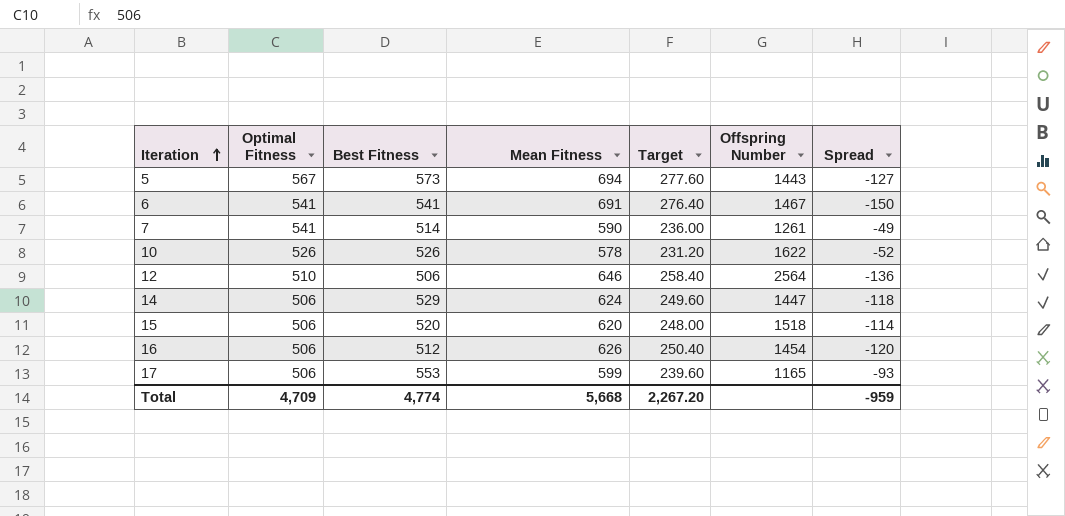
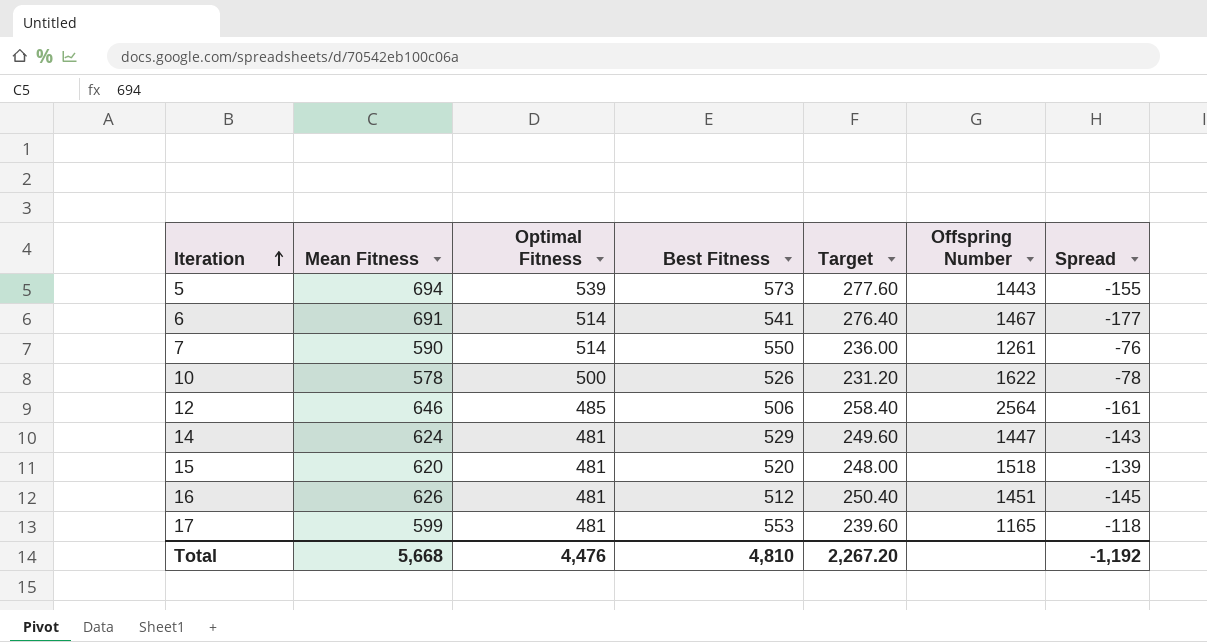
column Mean Fitness | position: 4 -> 2
5 | Optimal Fitness: 567 -> 539
5 | Spread: -127 -> -155
6 | Optimal Fitness: 541 -> 514
6 | Spread: -150 -> -177
7 | Optimal Fitness: 541 -> 514
7 | Best Fitness: 514 -> 550
7 | Spread: -49 -> -76
10 | Optimal Fitness: 526 -> 500
10 | Spread: -52 -> -78
12 | Optimal Fitness: 510 -> 485
12 | Spread: -136 -> -161
14 | Optimal Fitness: 506 -> 481
14 | Spread: -118 -> -143
15 | Optimal Fitness: 506 -> 481
15 | Spread: -114 -> -139
16 | Optimal Fitness: 506 -> 481
16 | Offspring Number: 1454 -> 1451
16 | Spread: -120 -> -145
17 | Optimal Fitness: 506 -> 481
17 | Spread: -93 -> -118
Total | Optimal Fitness: 4,709 -> 4,476
Total | Best Fitness: 4,774 -> 4,810
Total | Spread: -959 -> -1,192

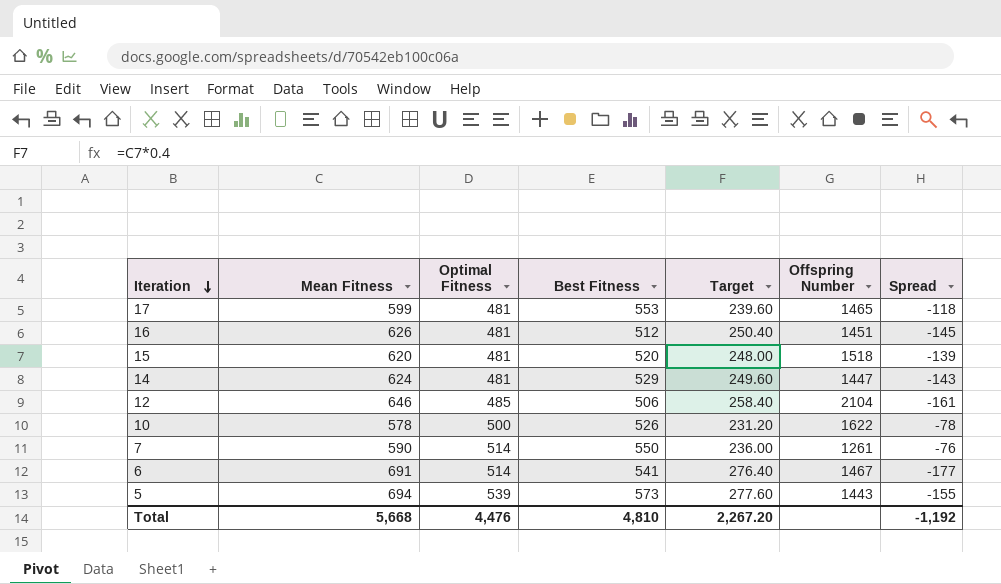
row order: Iteration ascending -> Iteration descending
17 | Offspring Number: 1165 -> 1465
12 | Offspring Number: 2564 -> 2104

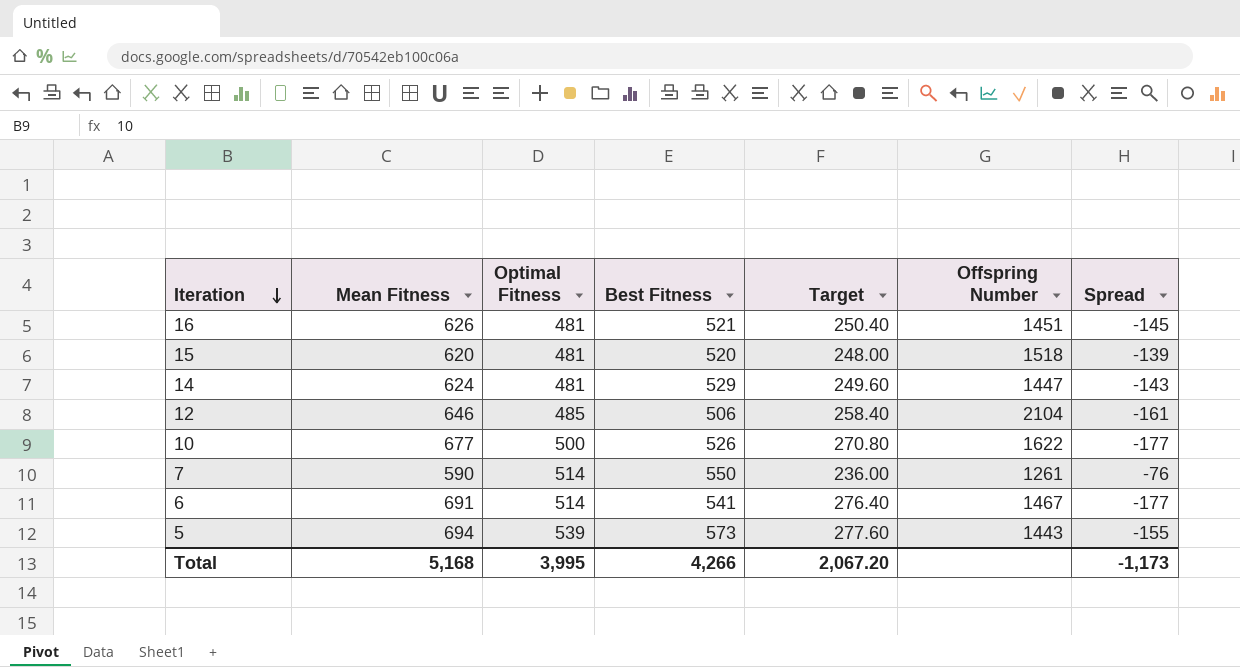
row 17: 599 | 481 | 553 | 239.60 | 1465 | -118 -> none
16 | Best Fitness: 512 -> 521
10 | Mean Fitness: 578 -> 677
10 | Target: 231.20 -> 270.80
10 | Spread: -78 -> -177
Total | Mean Fitness: 5,668 -> 5,168
Total | Optimal Fitness: 4,476 -> 3,995
Total | Best Fitness: 4,810 -> 4,266
Total | Target: 2,267.20 -> 2,067.20
Total | Spread: -1,192 -> -1,173

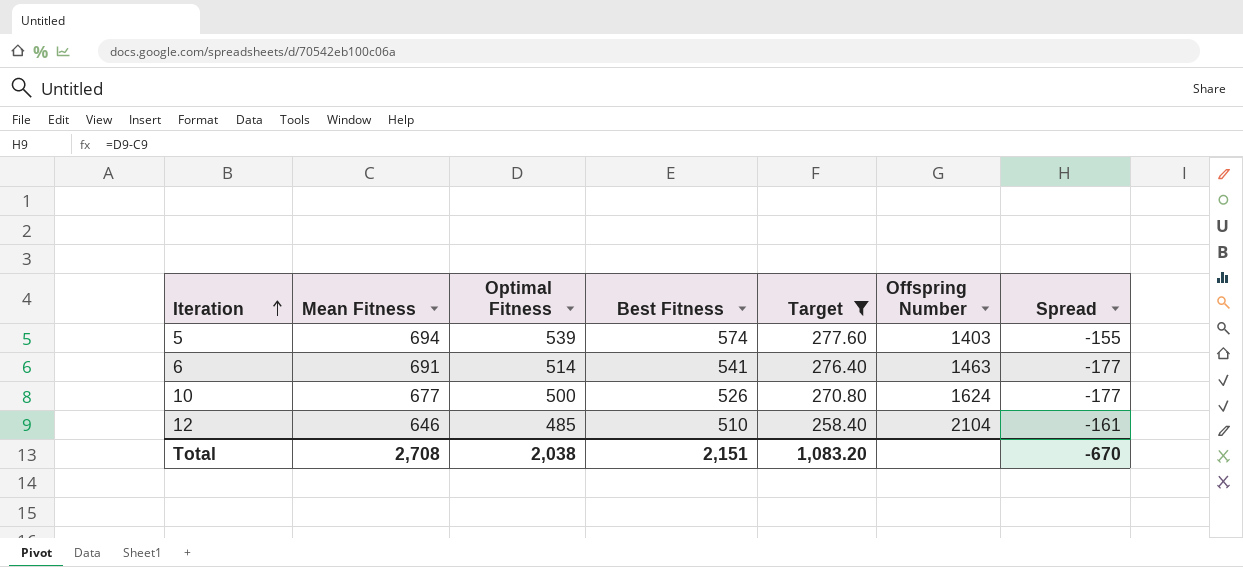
filter: none -> Target >= 258.40
row order: Iteration descending -> Iteration ascending
5 | Best Fitness: 573 -> 574
5 | Offspring Number: 1443 -> 1403
6 | Offspring Number: 1467 -> 1463
10 | Offspring Number: 1622 -> 1624
12 | Best Fitness: 506 -> 510
Total | Mean Fitness: 5,168 -> 2,708
Total | Optimal Fitness: 3,995 -> 2,038
Total | Best Fitness: 4,266 -> 2,151
Total | Target: 2,067.20 -> 1,083.20
Total | Spread: -1,173 -> -670

